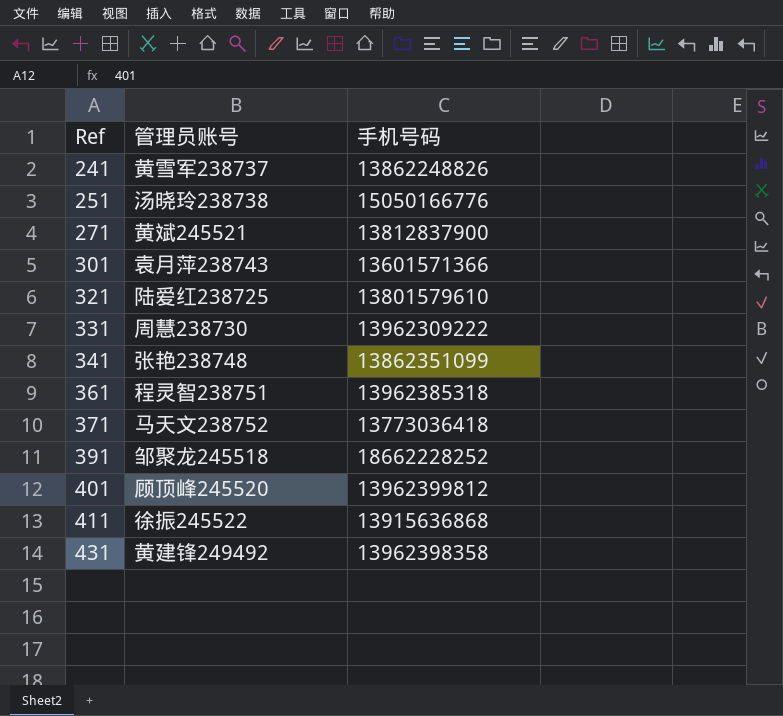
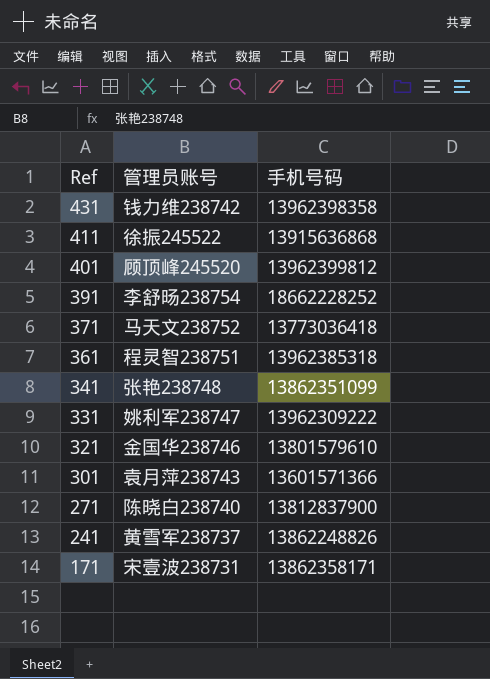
row order: Ref ascending -> Ref descending
row 251: 汤晓玲238738 | 15050166776 -> none
431 | 管理员账号: 黄建锋249492 -> 钱力维238742
391 | 管理员账号: 邹聚龙245518 -> 李舒旸238754
331 | 管理员账号: 周慧238730 -> 姚利军238747
321 | 管理员账号: 陆爱红238725 -> 金国华238746
271 | 管理员账号: 黄斌245521 -> 陈晓白238740
row 171: none -> 宋壹波238731 | 13862358171

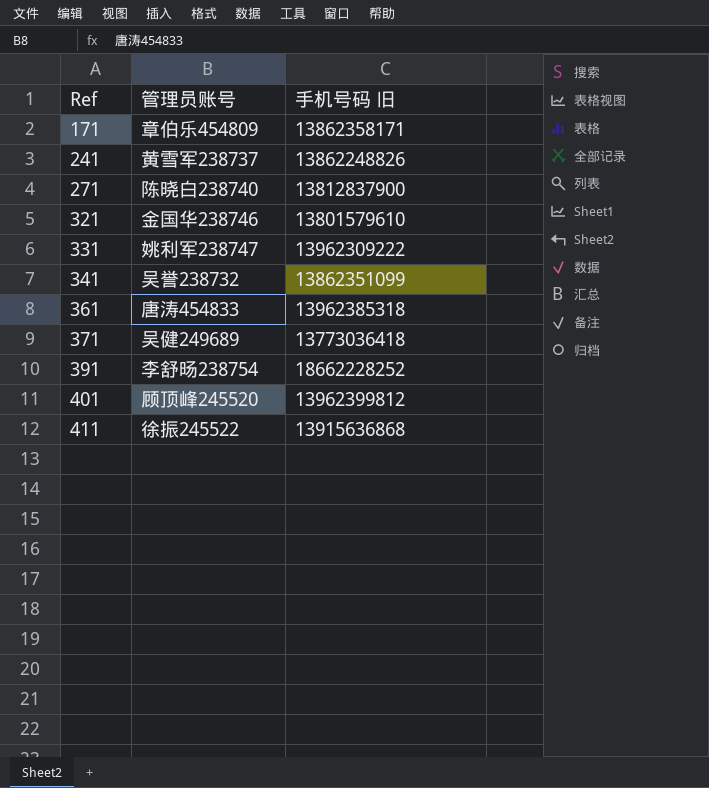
row order: Ref descending -> Ref ascending
column name: 手机号码 -> 手机号码 旧
row 431: 钱力维238742 | 13962398358 -> none
row 301: 袁月萍238743 | 13601571366 -> none
171 | 管理员账号: 宋壹波238731 -> 章伯乐454809
341 | 管理员账号: 张艳238748 -> 吴誉238732
361 | 管理员账号: 程灵智238751 -> 唐涛454833
371 | 管理员账号: 马天文238752 -> 吴健249689

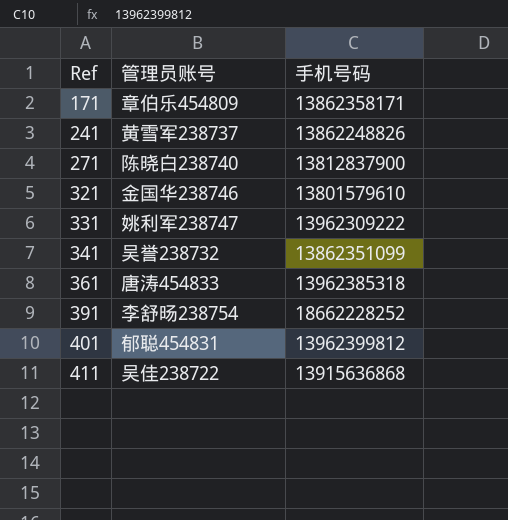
column name: 手机号码 旧 -> 手机号码
row 371: 吴健249689 | 13773036418 -> none
401 | 管理员账号: 顾顶峰245520 -> 郁聪454831
411 | 管理员账号: 徐振245522 -> 吴佳238722

